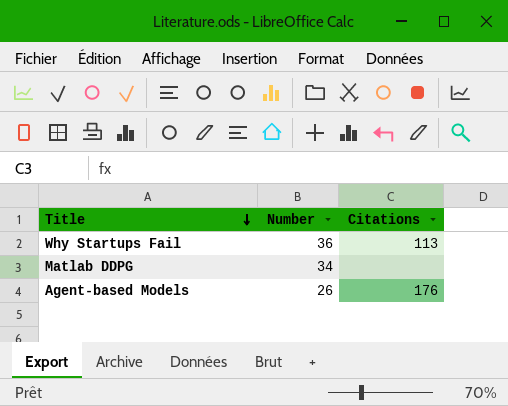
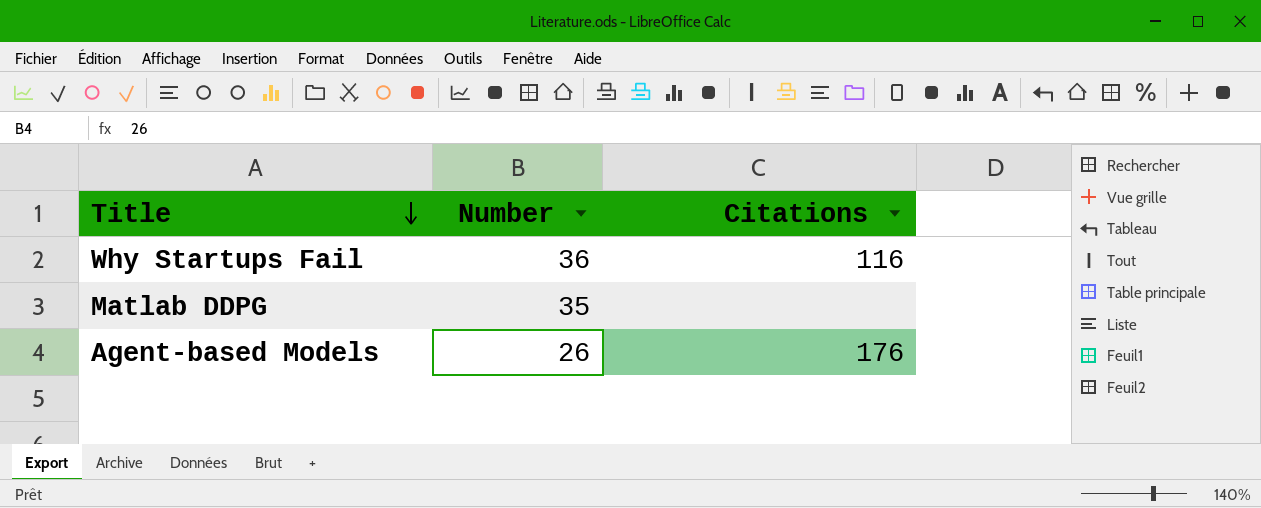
Why Startups Fail | Citations: 113 -> 116
Matlab DDPG | Number: 34 -> 35

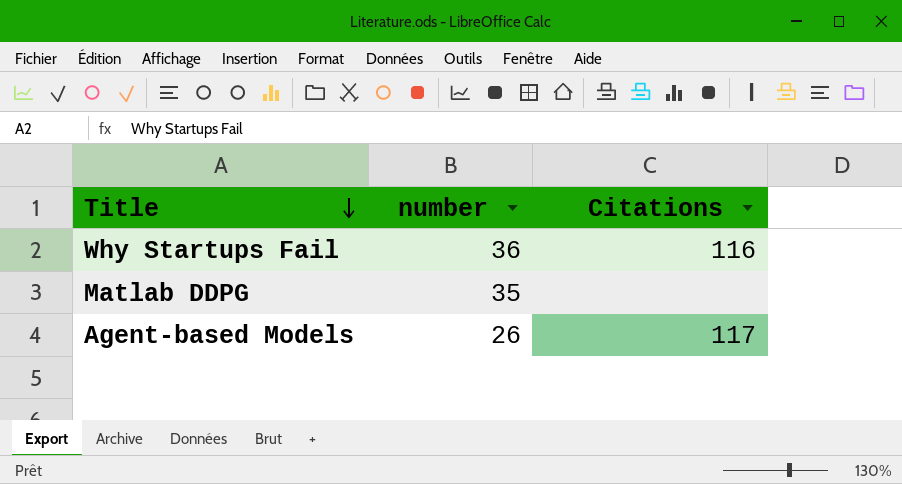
column name: Number -> number
Agent-based Models | Citations: 176 -> 117

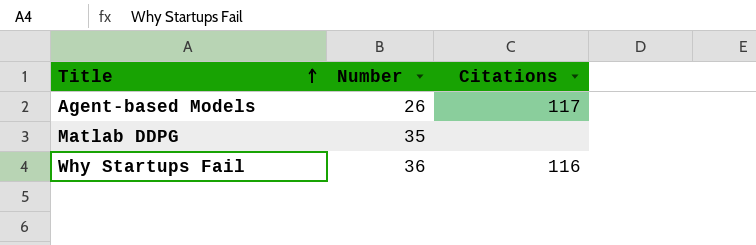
row order: Title descending -> Title ascending
column name: number -> Number

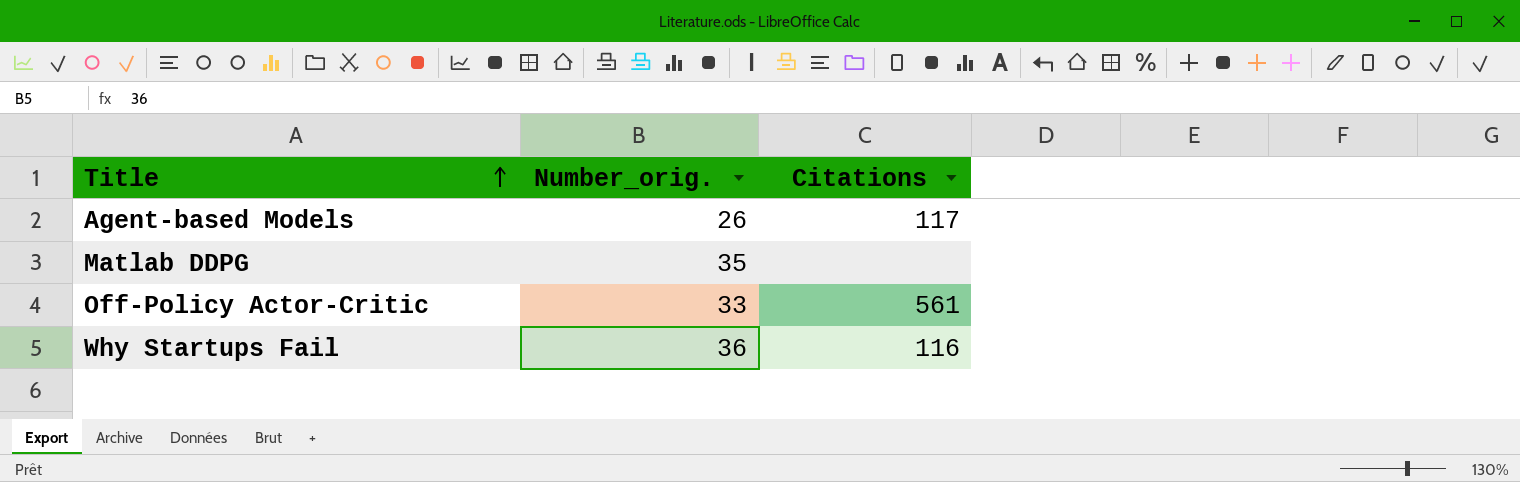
column name: Number -> Number_orig.
row Off-Policy Actor-Critic: none -> 33 | 561

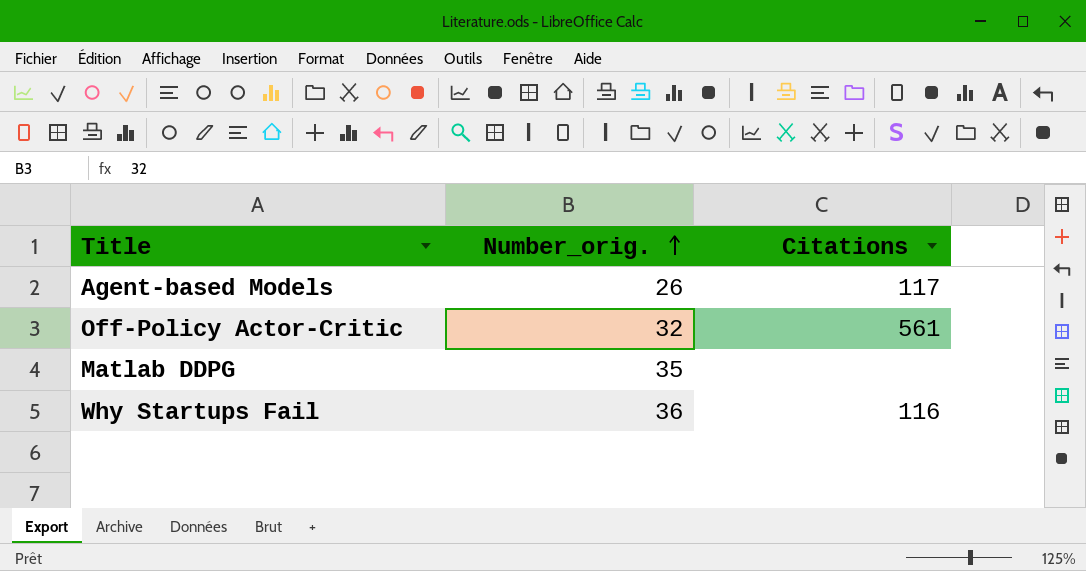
row order: Title ascending -> Number_orig. ascending
Off-Policy Actor-Critic | Number_orig.: 33 -> 32

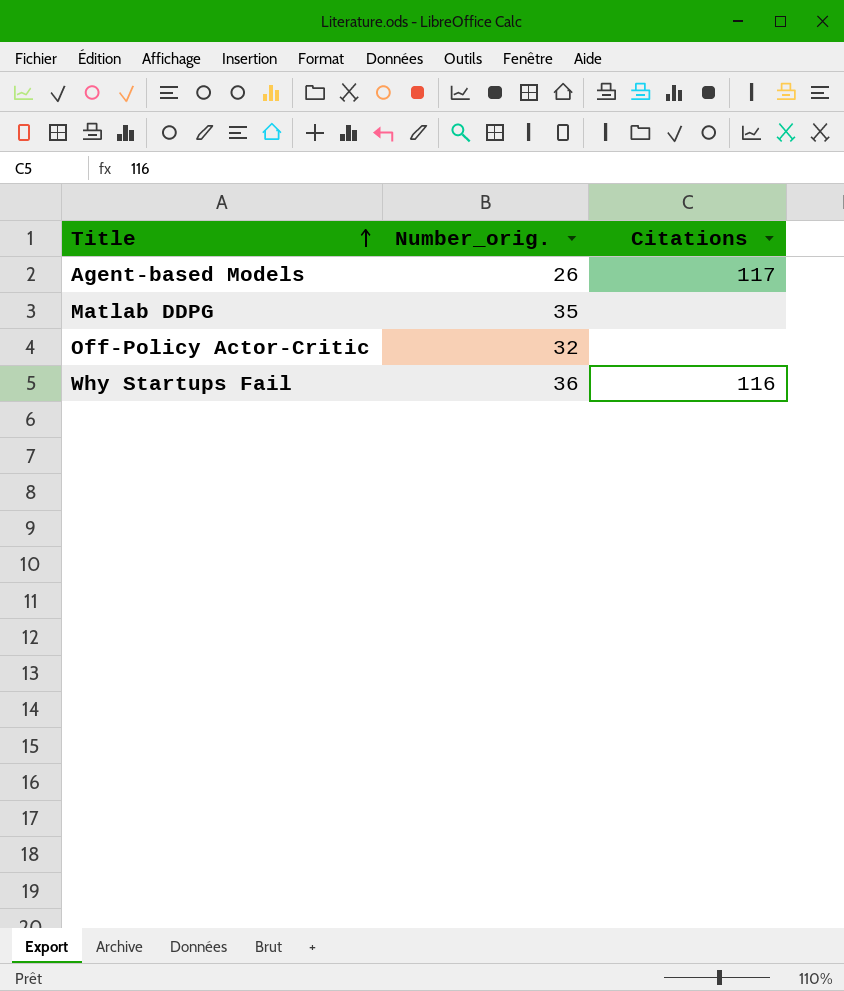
row order: Number_orig. ascending -> Title ascending
Off-Policy Actor-Critic | Citations: 561 -> none

